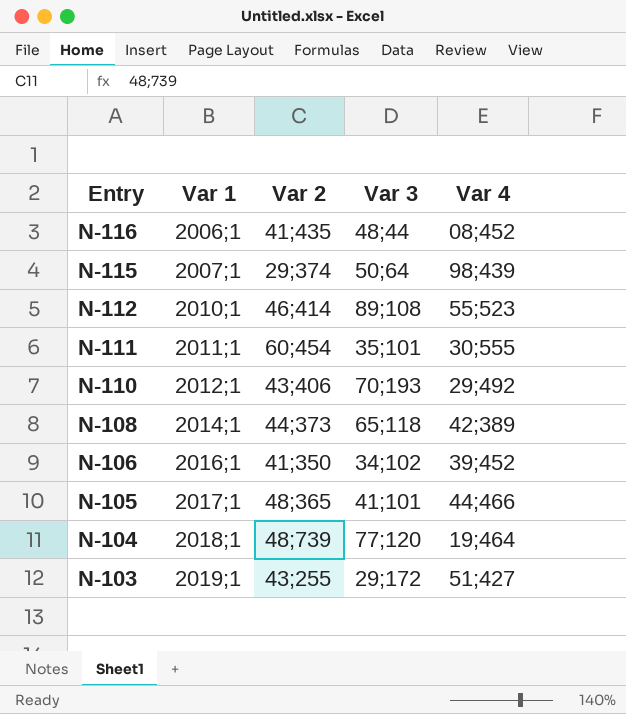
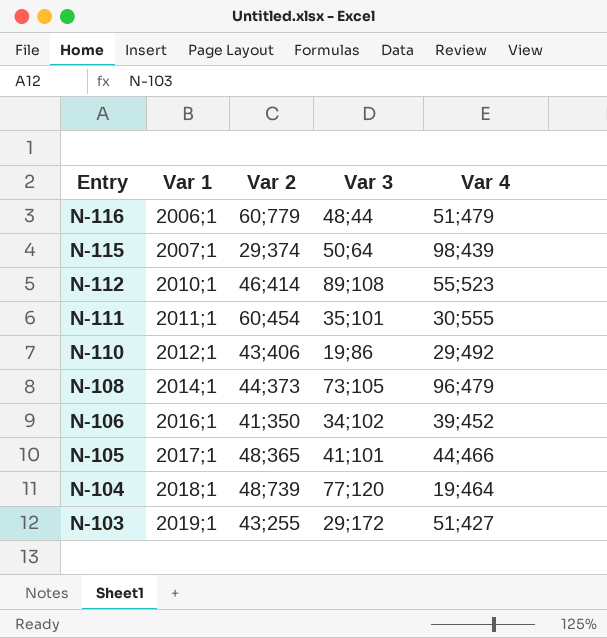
N-116 | Var 2: 41;435 -> 60;779
N-116 | Var 4: 08;452 -> 51;479
N-110 | Var 3: 70;193 -> 19;86
N-108 | Var 3: 65;118 -> 73;105
N-108 | Var 4: 42;389 -> 96;479

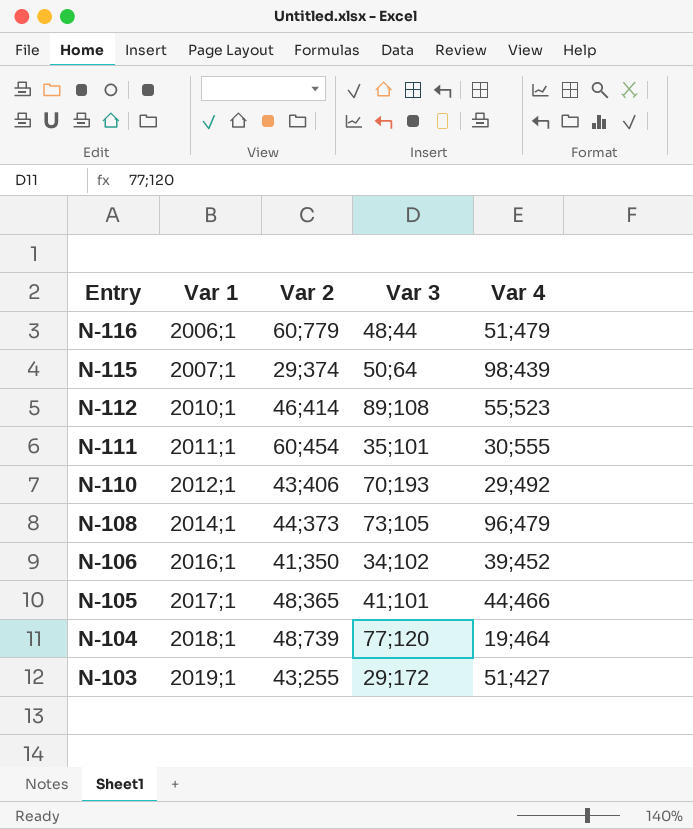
N-110 | Var 3: 19;86 -> 70;193

